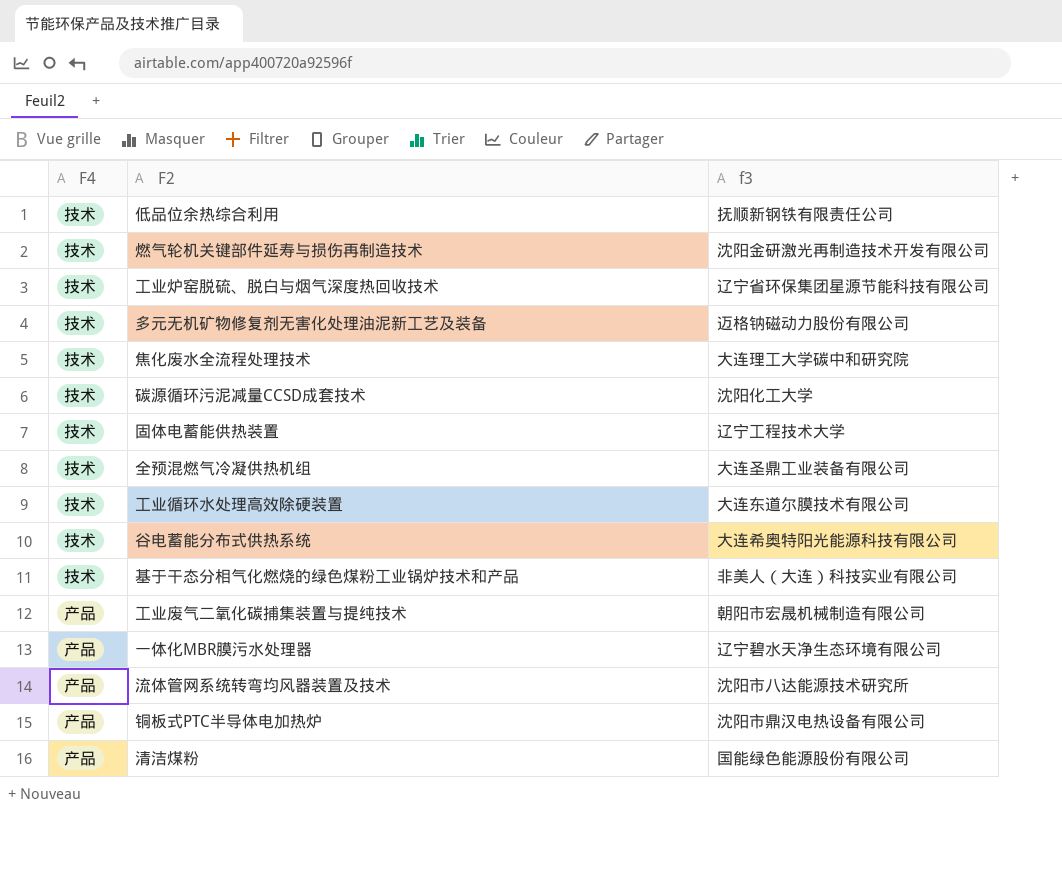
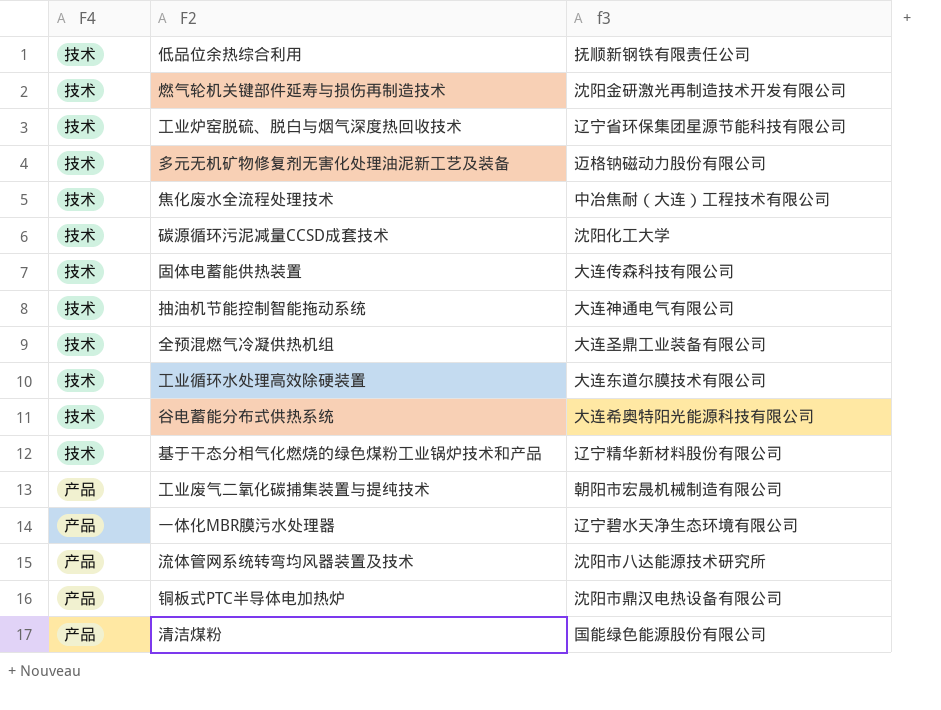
焦化废水全流程处理技术 | f3: 大连理工大学碳中和研究院 -> 中冶焦耐（大连）工程技术有限公司
固体电蓄能供热装置 | f3: 辽宁工程技术大学 -> 大连传森科技有限公司
row 抽油机节能控制智能拖动系统: none -> 技术 | 大连神通电气有限公司
基于干态分相气化燃烧的绿色煤粉工业锅炉技术和产品 | f3: 非美人（大连）科技实业有限公司 -> 辽宁精华新材料股份有限公司

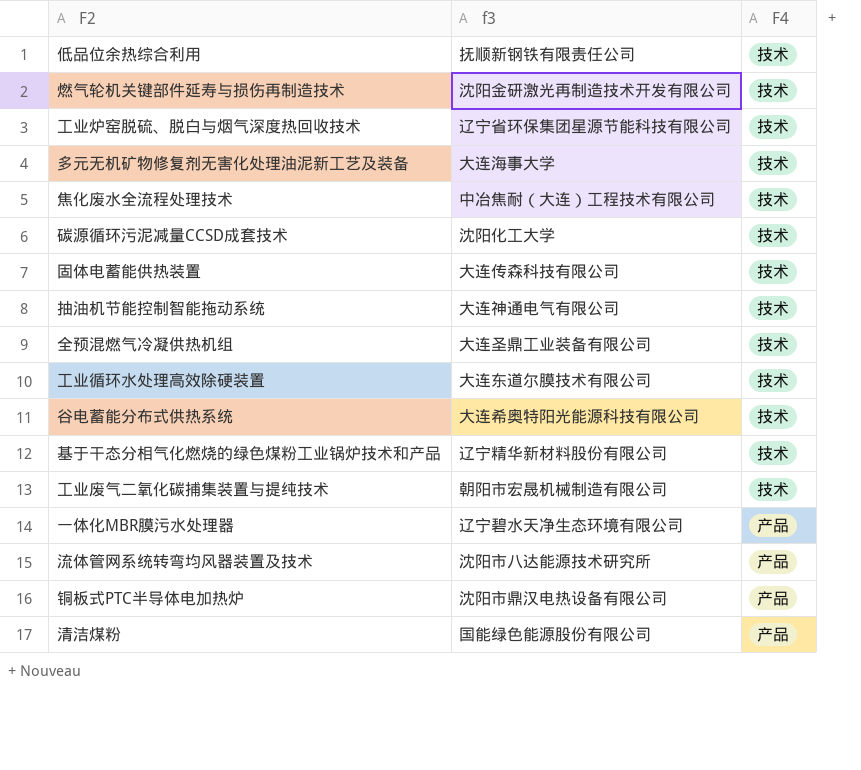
column F4 | position: 1 -> 3
多元无机矿物修复剂无害化处理油泥新工艺及装备 | f3: 迈格钠磁动力股份有限公司 -> 大连海事大学
工业废气二氧化碳捕集装置与提纯技术 | F4: 产品 -> 技术

